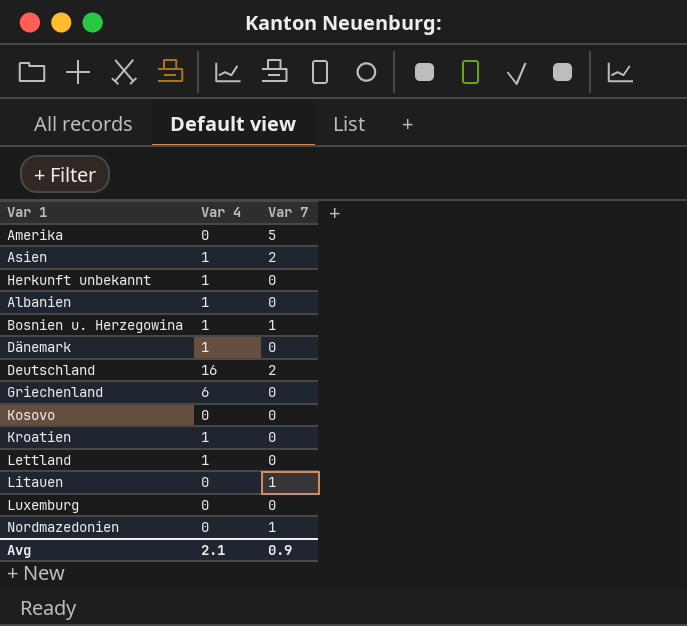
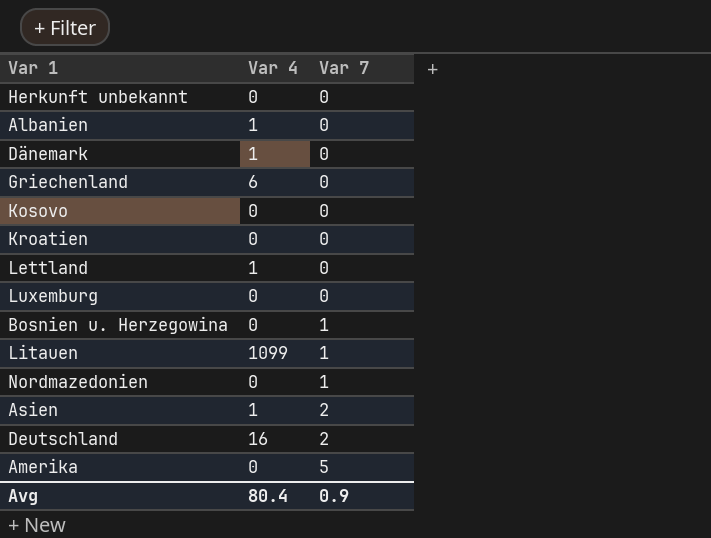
row order: none -> Var 7 ascending
Herkunft unbekannt | Var 4: 1 -> 0
Kroatien | Var 4: 1 -> 0
Bosnien u. Herzegowina | Var 4: 1 -> 0
Litauen | Var 4: 0 -> 1099
Avg | Var 4: 2.1 -> 80.4

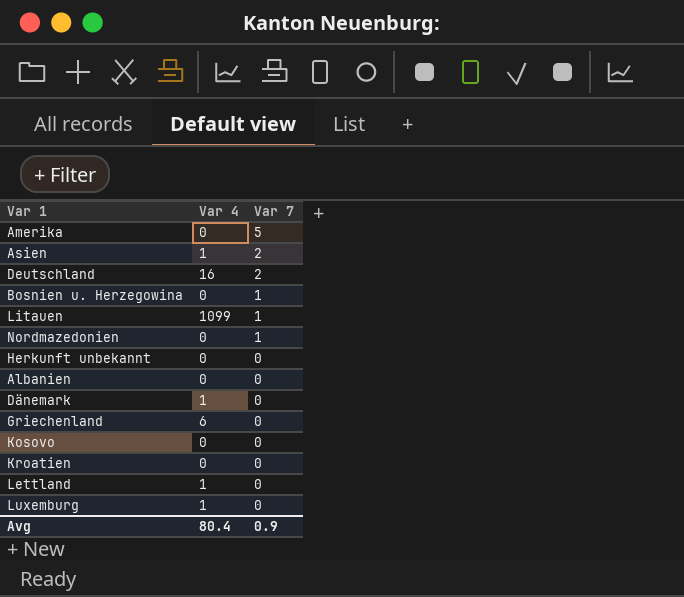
row order: Var 7 ascending -> Var 7 descending
Albanien | Var 4: 1 -> 0
Luxemburg | Var 4: 0 -> 1

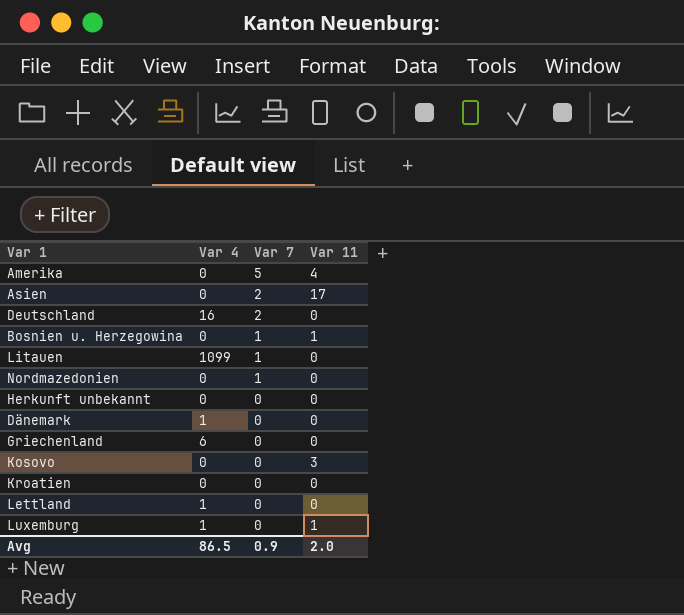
column Var 11 | position: none -> 4
row Albanien: 0 | 0 -> none
Asien | Var 4: 1 -> 0
Avg | Var 4: 80.4 -> 86.5

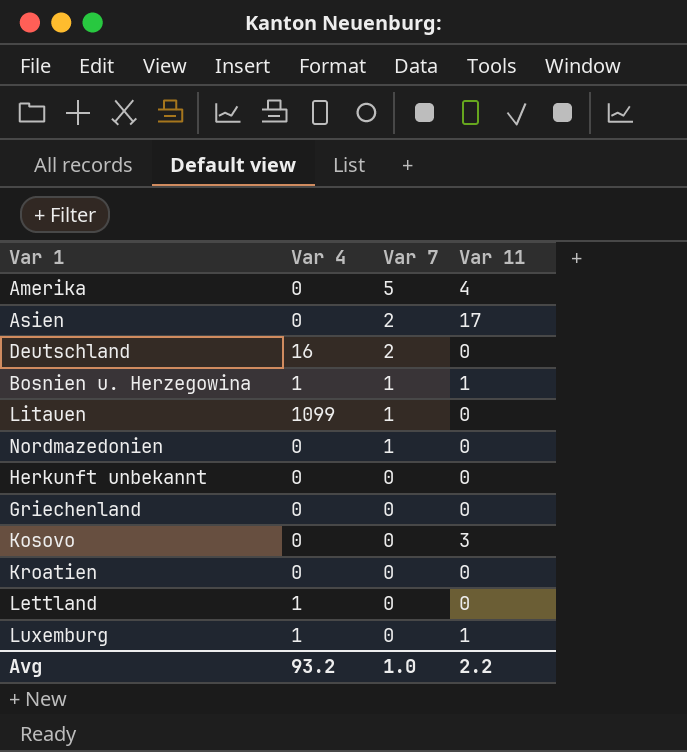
row Dänemark: 1 | 0 | 0 -> none
Bosnien u. Herzegowina | Var 4: 0 -> 1
Griechenland | Var 4: 6 -> 0
Avg | Var 4: 86.5 -> 93.2
Avg | Var 7: 0.9 -> 1.0
Avg | Var 11: 2.0 -> 2.2

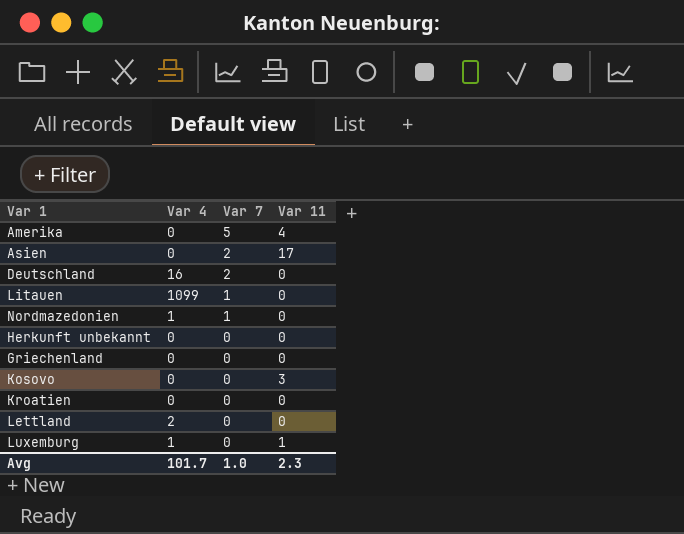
row Bosnien u. Herzegowina: 1 | 1 | 1 -> none
Nordmazedonien | Var 4: 0 -> 1
Lettland | Var 4: 1 -> 2
Avg | Var 4: 93.2 -> 101.7
Avg | Var 11: 2.2 -> 2.3

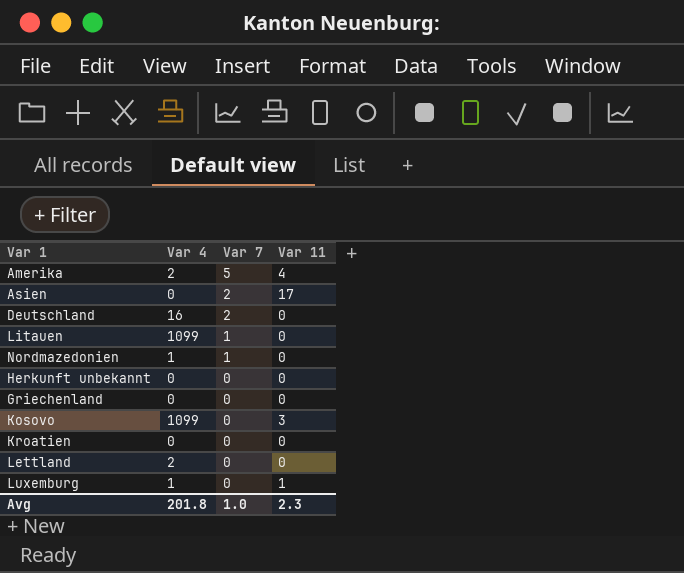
Amerika | Var 4: 0 -> 2
Kosovo | Var 4: 0 -> 1099
Avg | Var 4: 101.7 -> 201.8

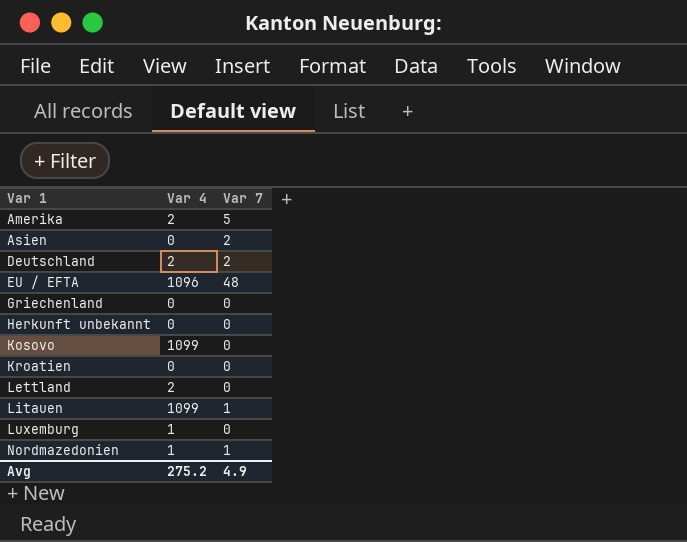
row order: Var 7 descending -> Var 1 ascending
column Var 11 | position: 4 -> none
Deutschland | Var 4: 16 -> 2
row EU / EFTA: none -> 1096 | 48
Avg | Var 4: 201.8 -> 275.2
Avg | Var 7: 1.0 -> 4.9

